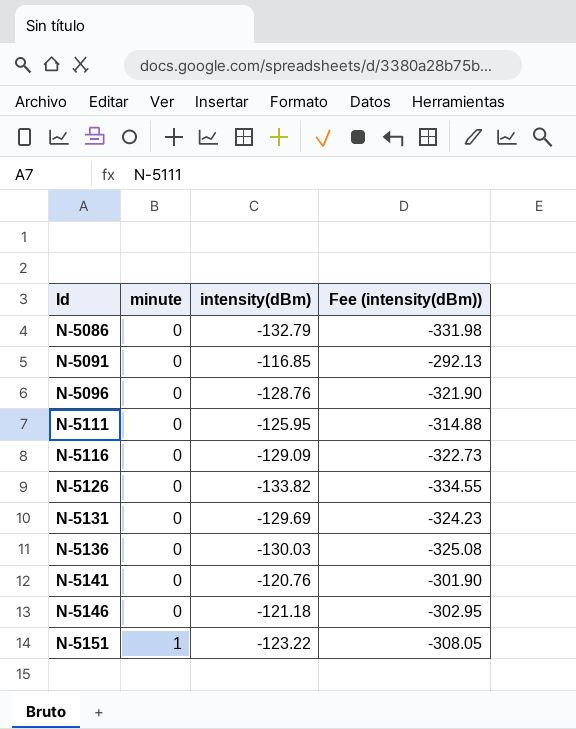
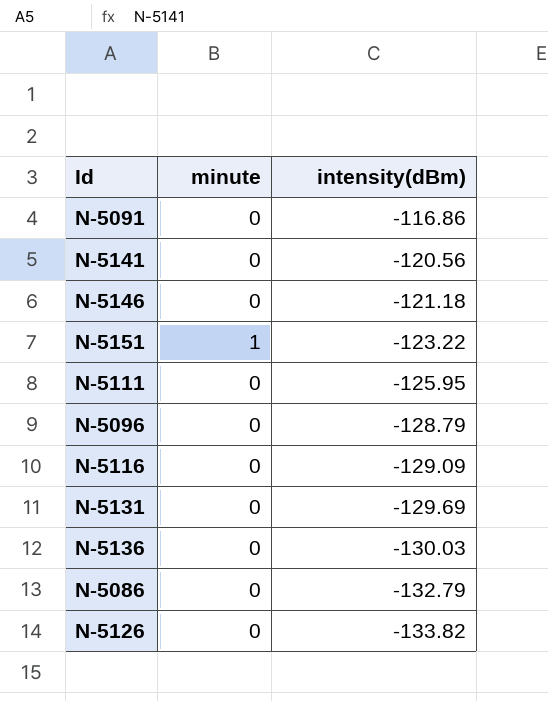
row order: Id ascending -> intensity(dBm) descending
column Fee (intensity(dBm)) | formula: [intensity(dBm)] * 2.5 -> none
N-5091 | intensity(dBm): -116.85 -> -116.86
N-5141 | intensity(dBm): -120.76 -> -120.56
N-5096 | intensity(dBm): -128.76 -> -128.79

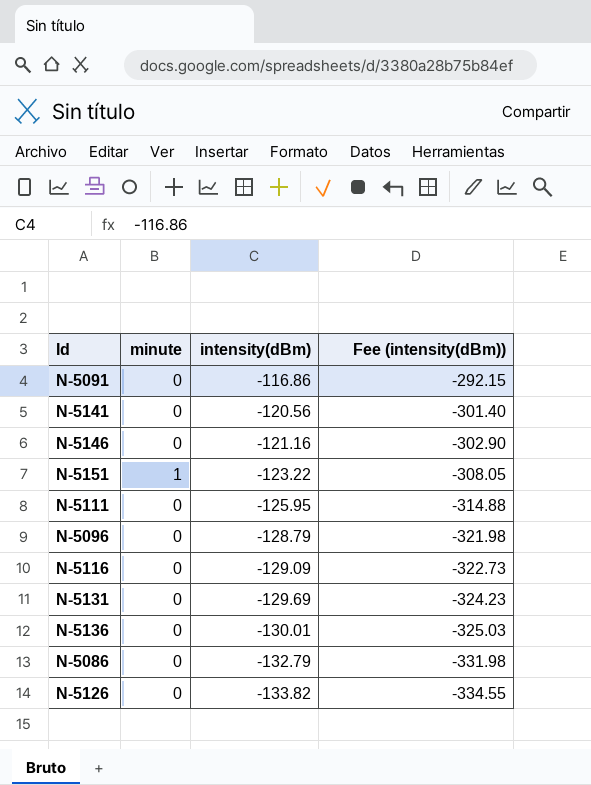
column Fee (intensity(dBm)) | formula: none -> [intensity(dBm)] * 2.5
N-5146 | intensity(dBm): -121.18 -> -121.16
N-5136 | intensity(dBm): -130.03 -> -130.01

